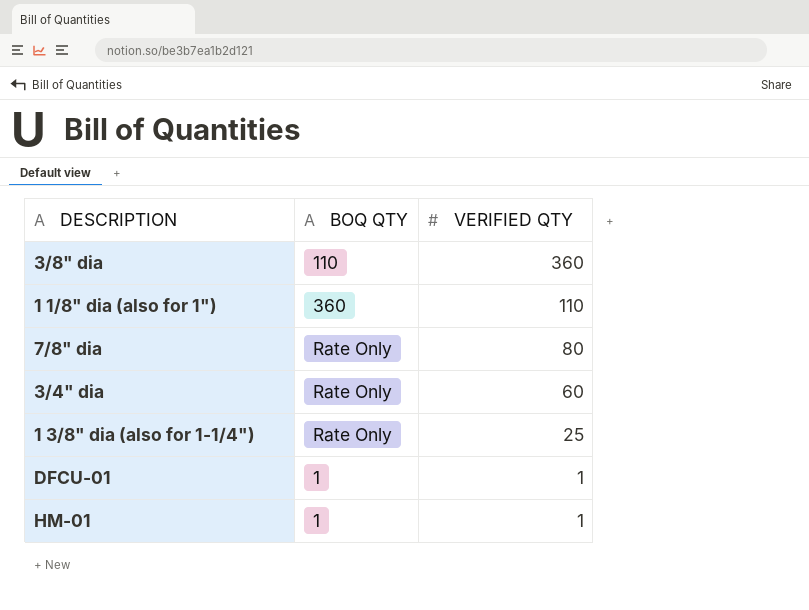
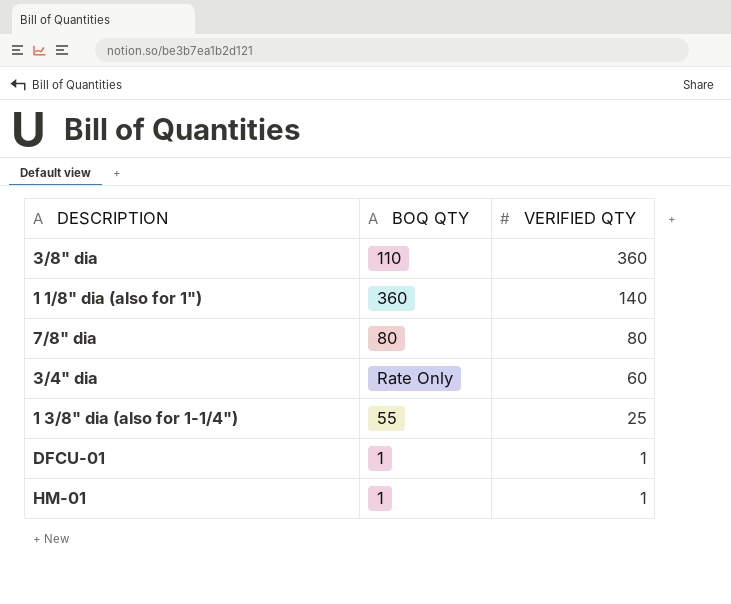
1 1/8" dia (also for 1") | VERIFIED QTY: 110 -> 140
7/8" dia | BOQ QTY: Rate Only -> 80
1 3/8" dia (also for 1-1/4") | BOQ QTY: Rate Only -> 55

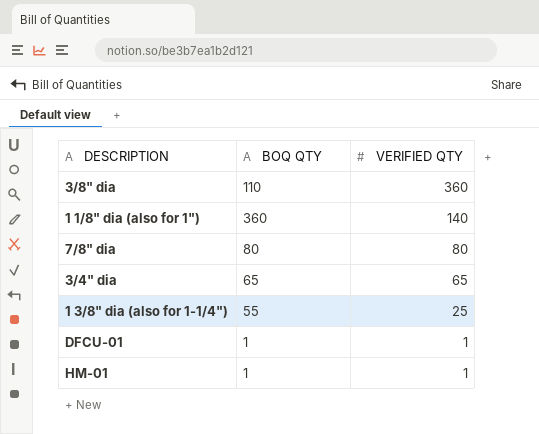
3/4" dia | BOQ QTY: Rate Only -> 65
3/4" dia | VERIFIED QTY: 60 -> 65

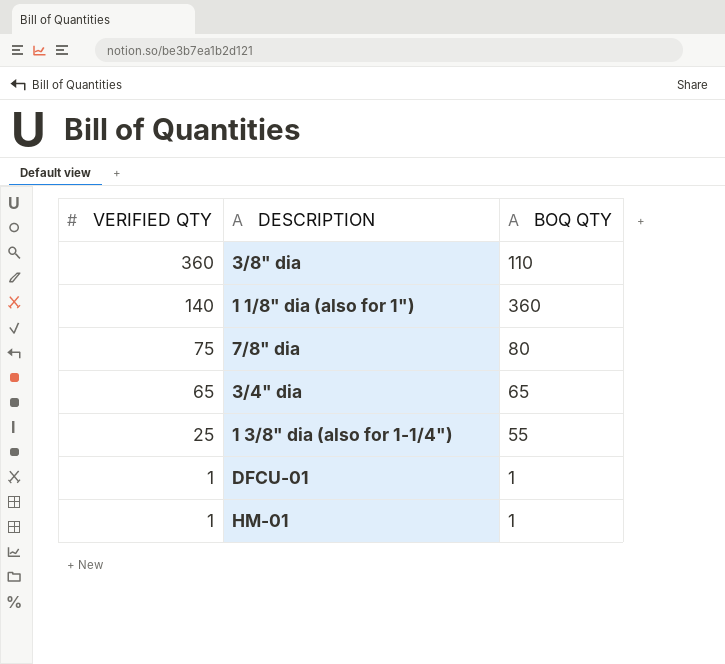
column VERIFIED QTY | position: 3 -> 1
7/8" dia | VERIFIED QTY: 80 -> 75

